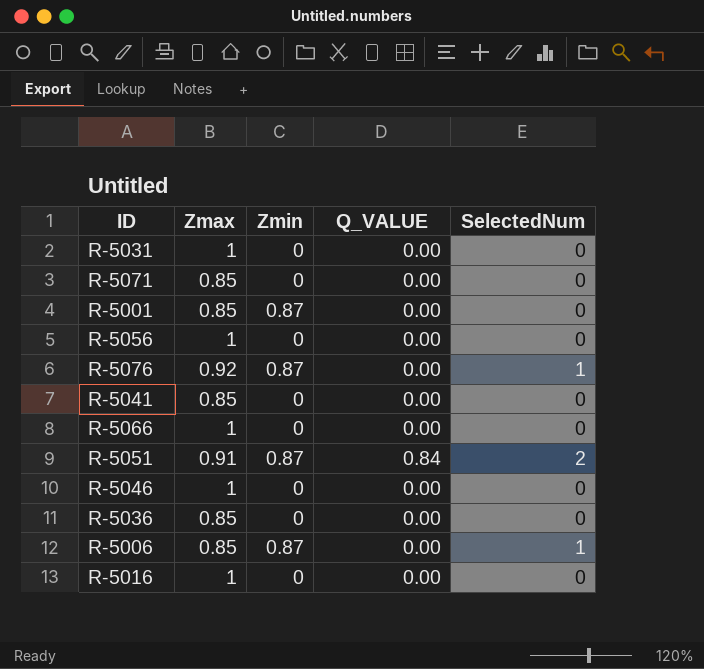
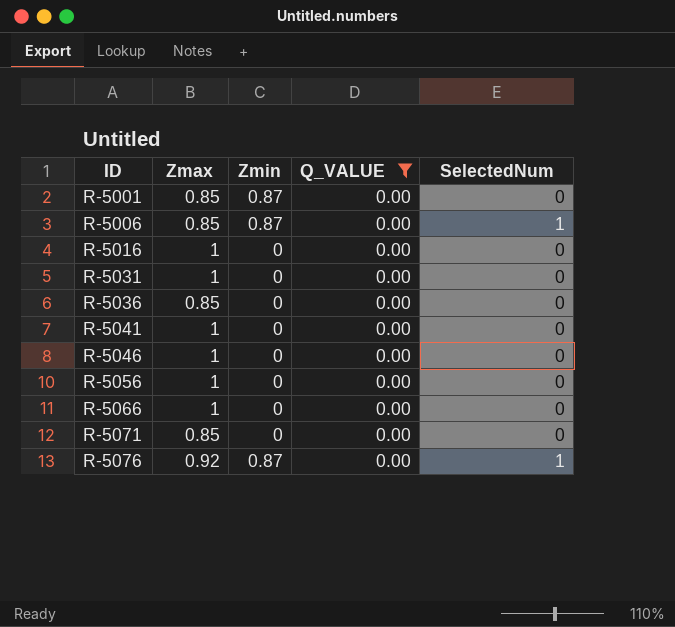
filter: none -> Q_VALUE = 0.00
row order: none -> ID ascending
R-5041 | Zmax: 0.85 -> 1

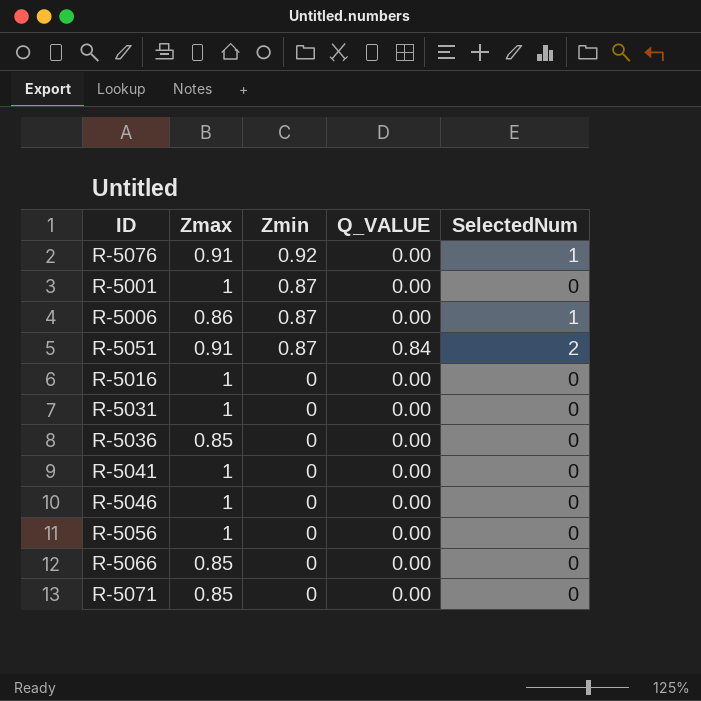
filter: Q_VALUE = 0.00 -> none
row order: ID ascending -> Zmin descending
R-5076 | Zmax: 0.92 -> 0.91
R-5076 | Zmin: 0.87 -> 0.92
R-5001 | Zmax: 0.85 -> 1
R-5006 | Zmax: 0.85 -> 0.86
R-5066 | Zmax: 1 -> 0.85

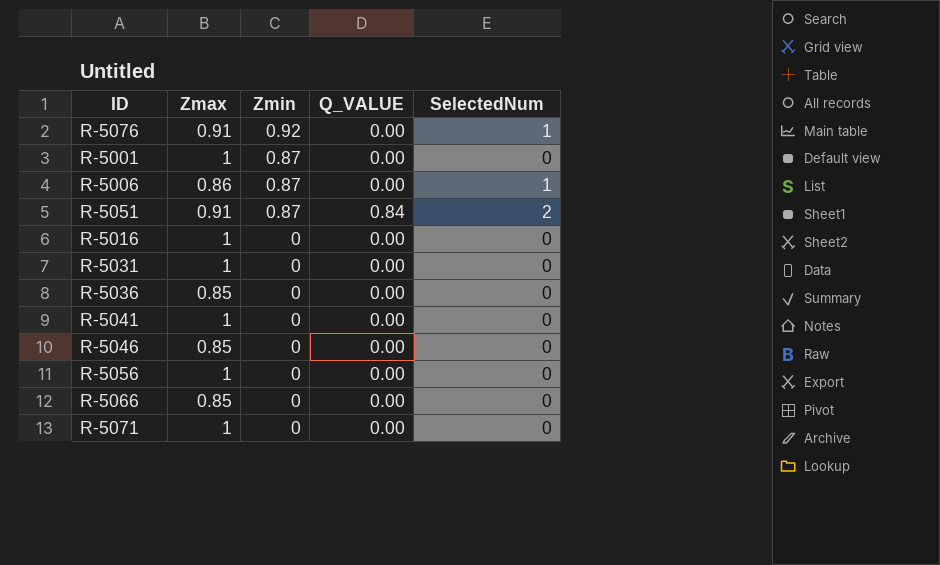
R-5046 | Zmax: 1 -> 0.85
R-5071 | Zmax: 0.85 -> 1

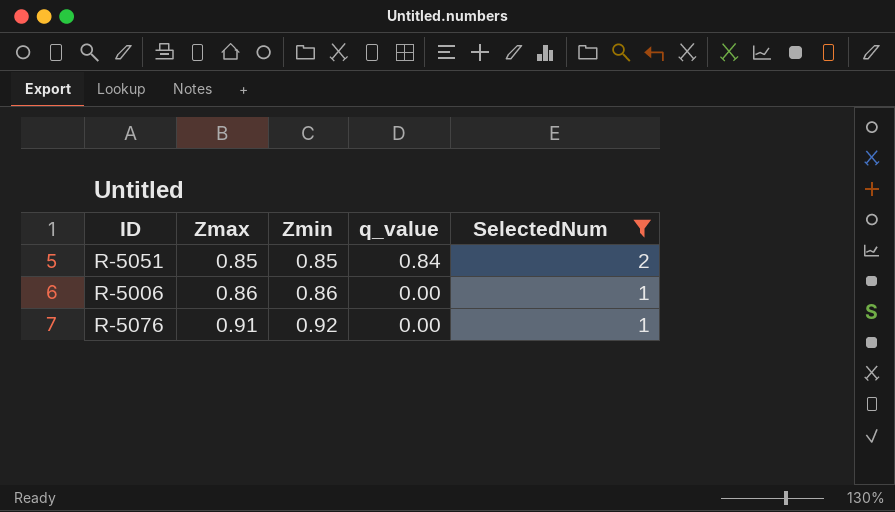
filter: none -> SelectedNum != 0
row order: Zmin descending -> Zmax ascending
column name: Q_VALUE -> q_value
R-5051 | Zmax: 0.91 -> 0.85
R-5051 | Zmin: 0.87 -> 0.85
R-5006 | Zmin: 0.87 -> 0.86

